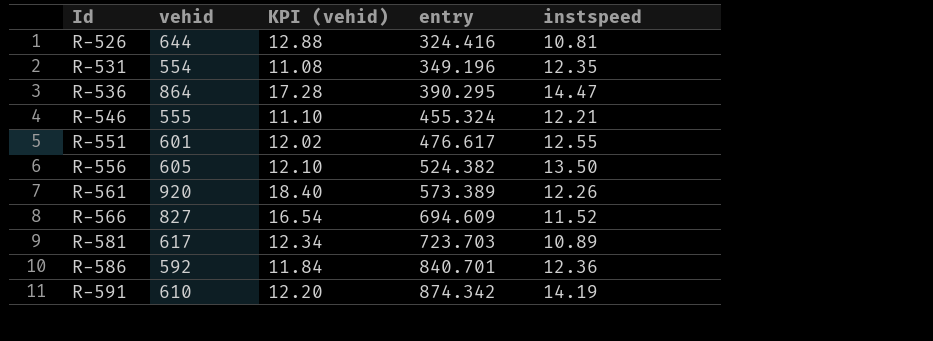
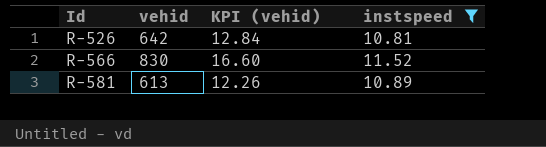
filter: none -> instspeed <= 11.52
column entry | position: 4 -> none
R-526 | vehid: 644 -> 642
R-526 | KPI (vehid): 12.88 -> 12.84
R-566 | vehid: 827 -> 830
R-566 | KPI (vehid): 16.54 -> 16.60
R-581 | vehid: 617 -> 613
R-581 | KPI (vehid): 12.34 -> 12.26

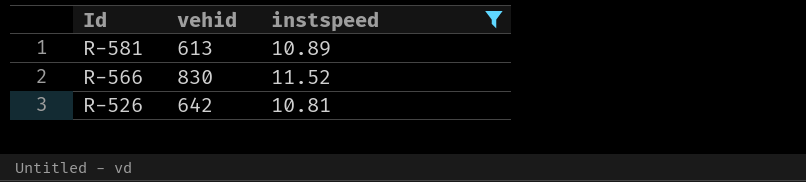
row order: Id ascending -> Id descending
column KPI (vehid) | formula: [vehid] * 0.02 -> none

